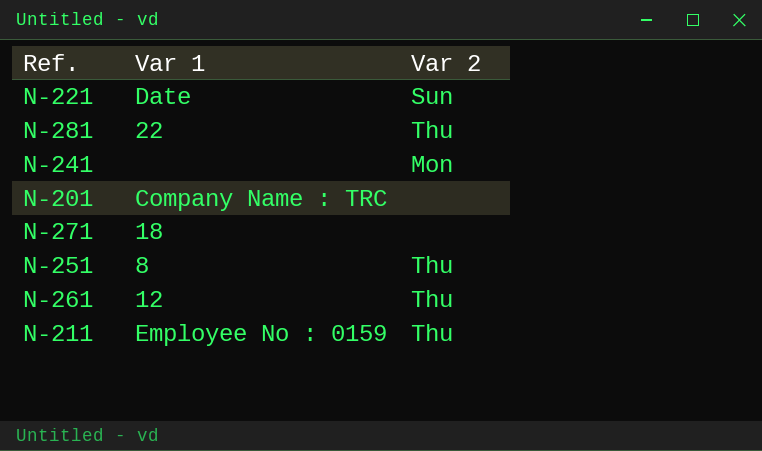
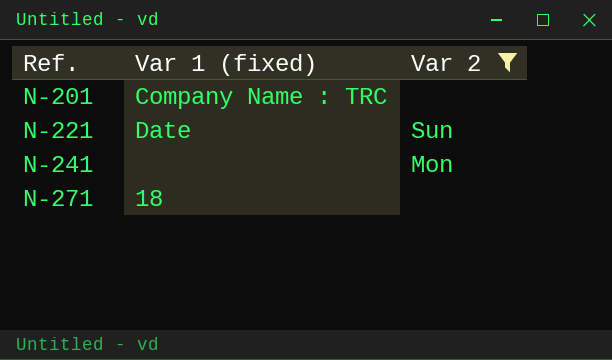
filter: none -> Var 2 != Thu
row order: none -> Ref. ascending
column name: Var 1 -> Var 1 (fixed)

